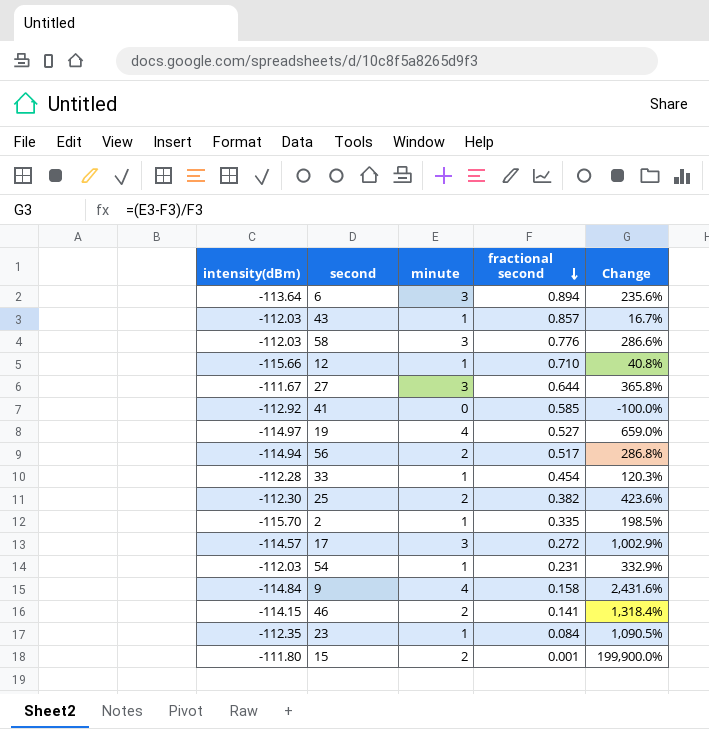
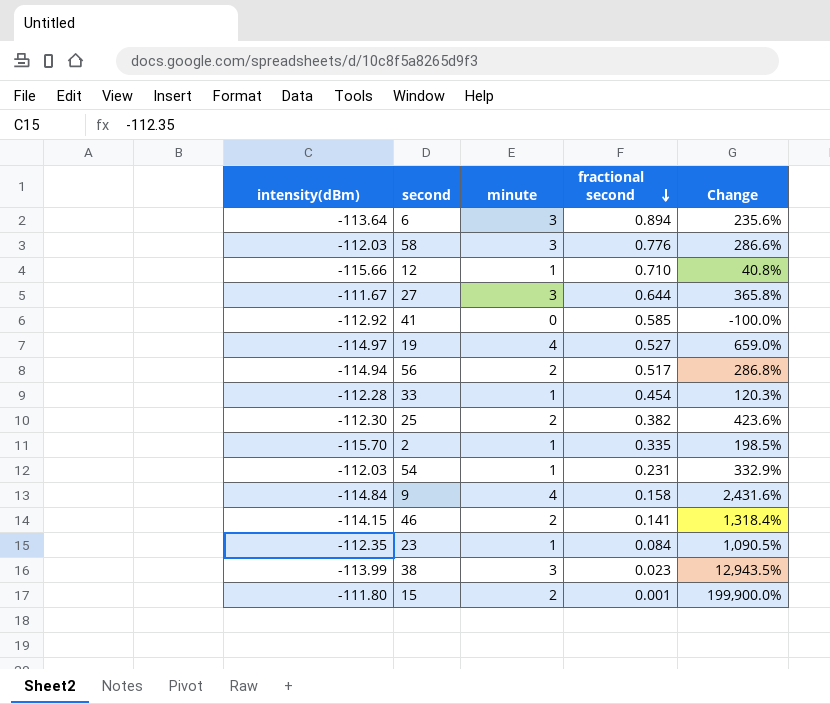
row 43: -112.03 | 1 | 0.857 | 16.7% -> none
row 17: -114.57 | 3 | 0.272 | 1,002.9% -> none
row 38: none -> -113.99 | 3 | 0.023 | 12,943.5%

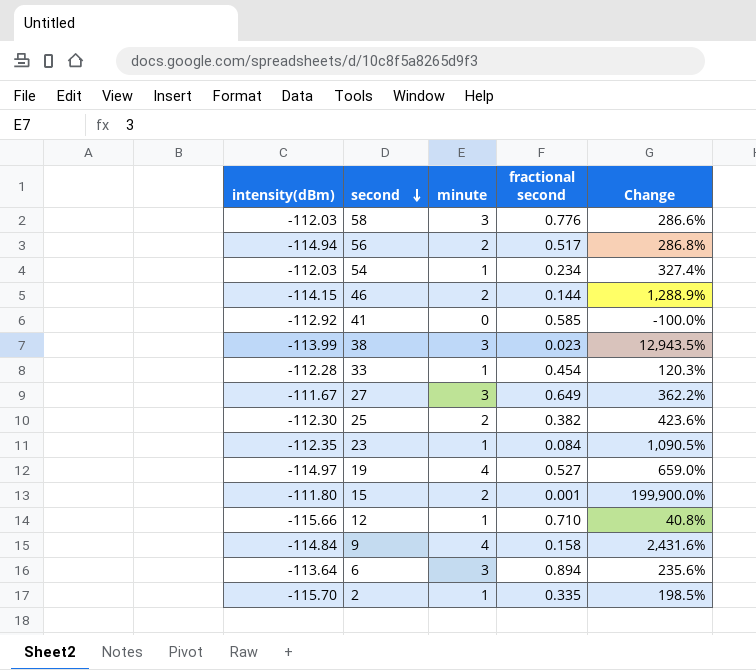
row order: fractional second descending -> second descending
54 | fractional second: 0.231 -> 0.234
54 | Change: 332.9% -> 327.4%
46 | fractional second: 0.141 -> 0.144
46 | Change: 1,318.4% -> 1,288.9%
27 | fractional second: 0.644 -> 0.649
27 | Change: 365.8% -> 362.2%

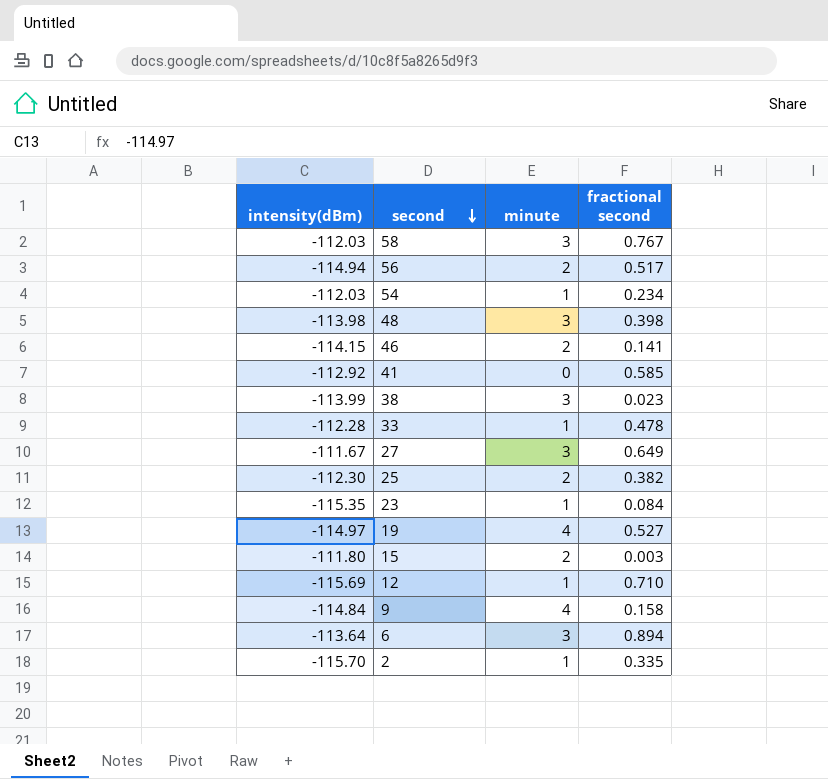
column Change | formula: ([minute] - [fractional second]) / [fractional second] -> none
58 | fractional second: 0.776 -> 0.767
row 48: none -> -113.98 | 3 | 0.398
46 | fractional second: 0.144 -> 0.141
33 | fractional second: 0.454 -> 0.478
23 | intensity(dBm): -112.35 -> -115.35
15 | fractional second: 0.001 -> 0.003
12 | intensity(dBm): -115.66 -> -115.69

